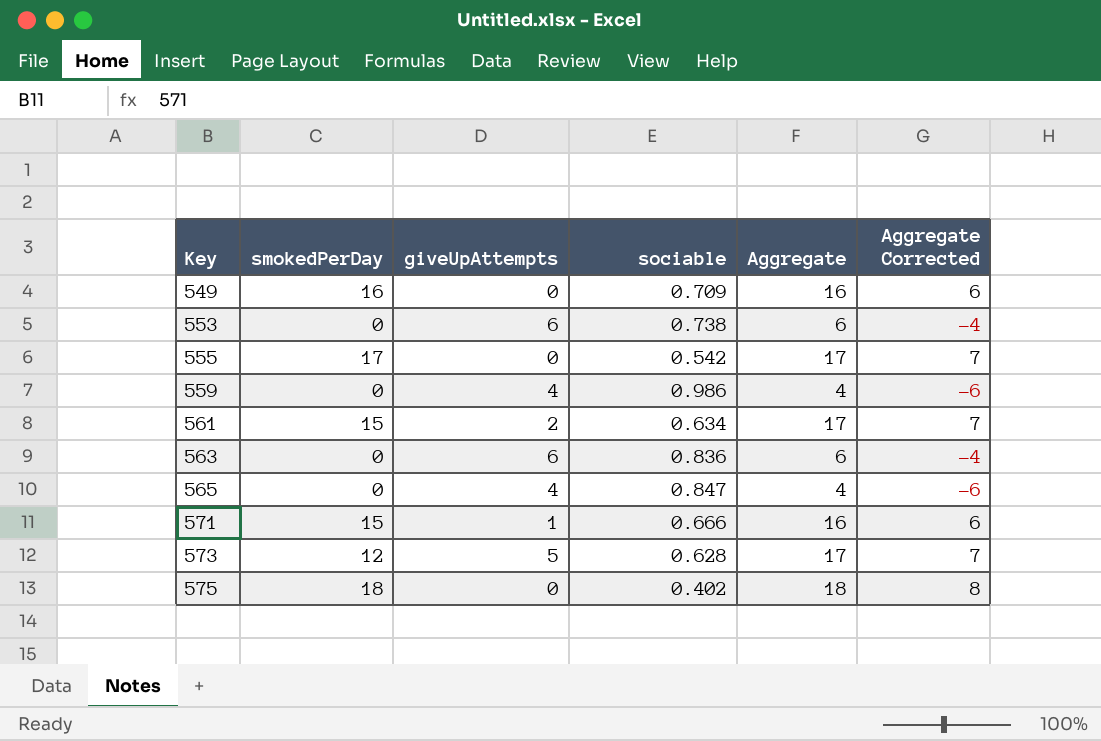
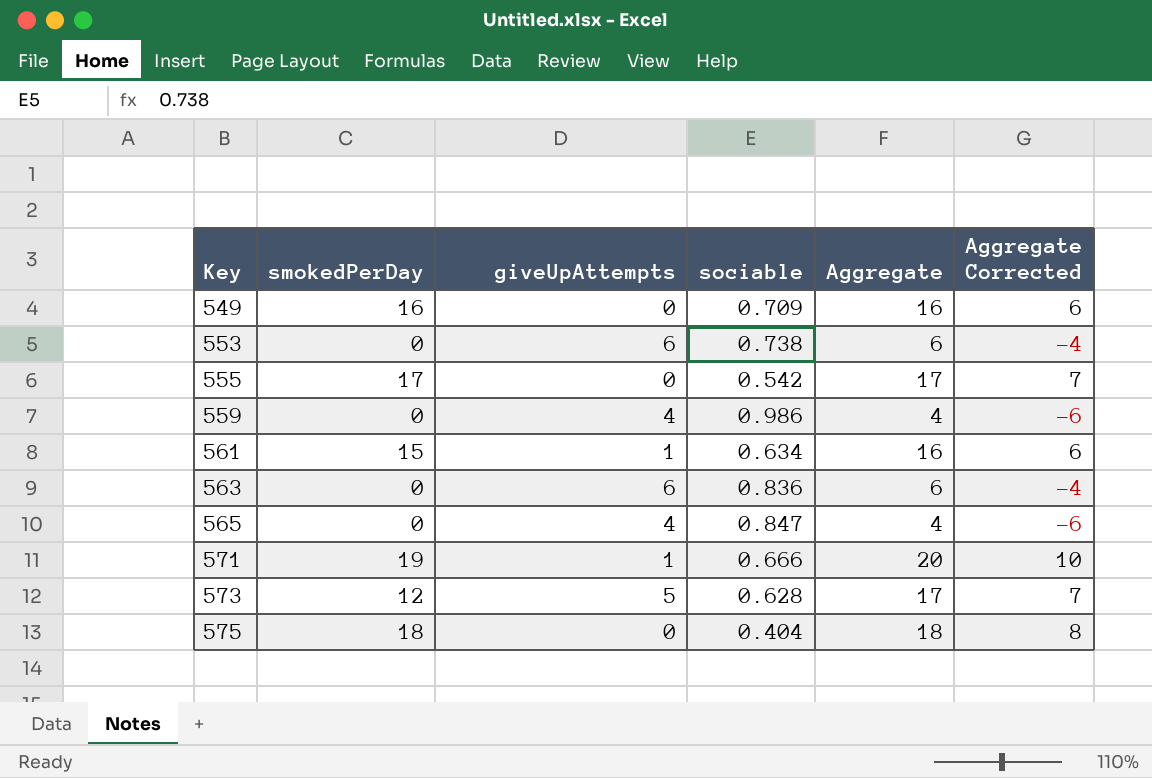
561 | giveUpAttempts: 2 -> 1
561 | Aggregate: 17 -> 16
561 | Aggregate Corrected: 7 -> 6
571 | smokedPerDay: 15 -> 19
571 | Aggregate: 16 -> 20
571 | Aggregate Corrected: 6 -> 10
575 | sociable: 0.402 -> 0.404

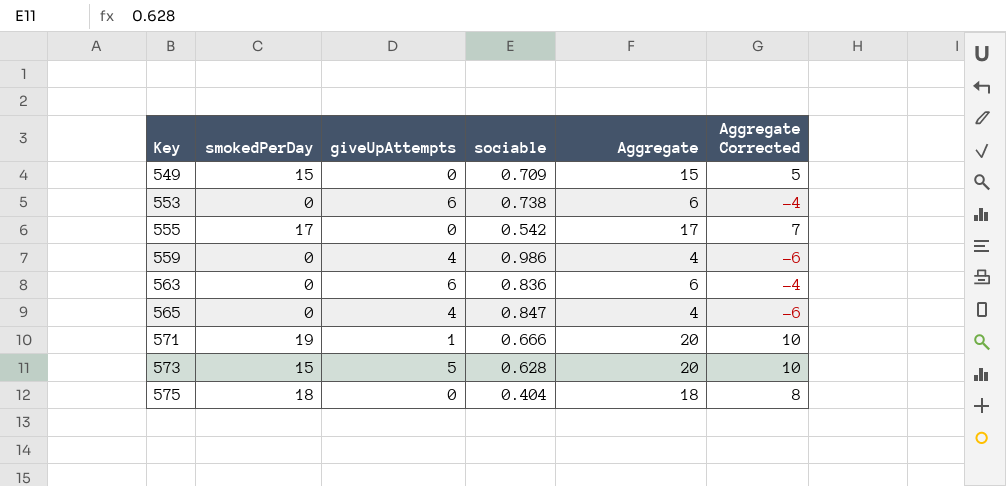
row 561: 15 | 1 | 0.634 | 16 | 6 -> none
549 | smokedPerDay: 16 -> 15
549 | Aggregate: 16 -> 15
549 | Aggregate Corrected: 6 -> 5
573 | smokedPerDay: 12 -> 15
573 | Aggregate: 17 -> 20
573 | Aggregate Corrected: 7 -> 10

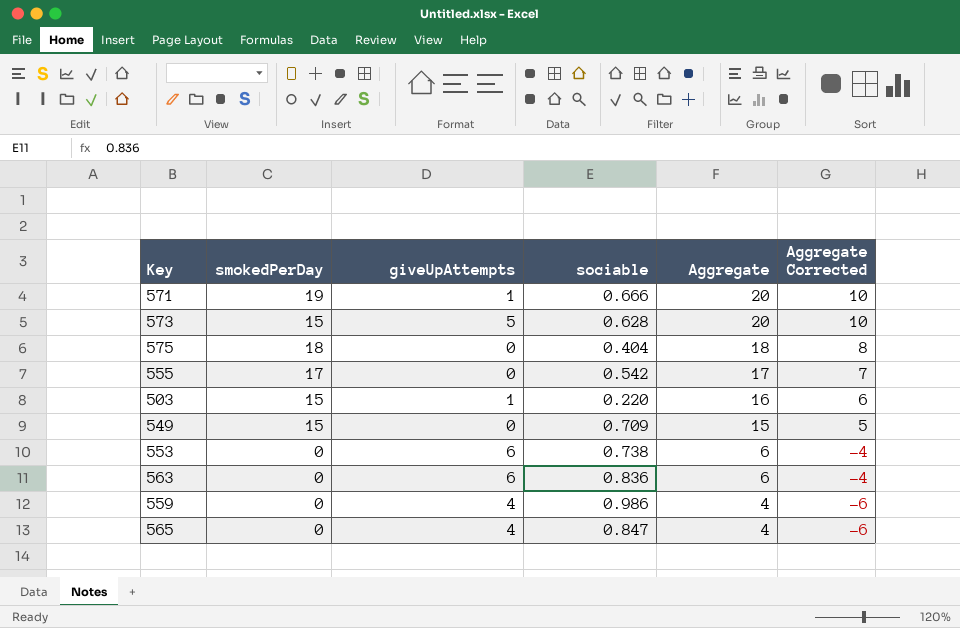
row order: Key ascending -> Aggregate descending
row 503: none -> 15 | 1 | 0.220 | 16 | 6

